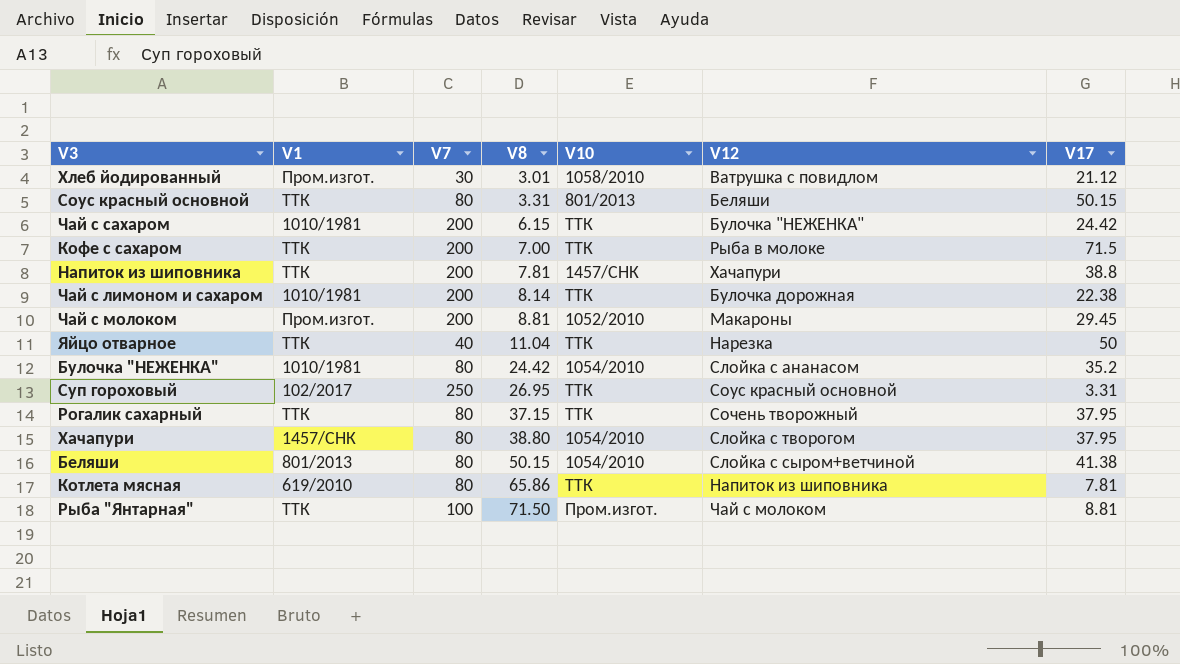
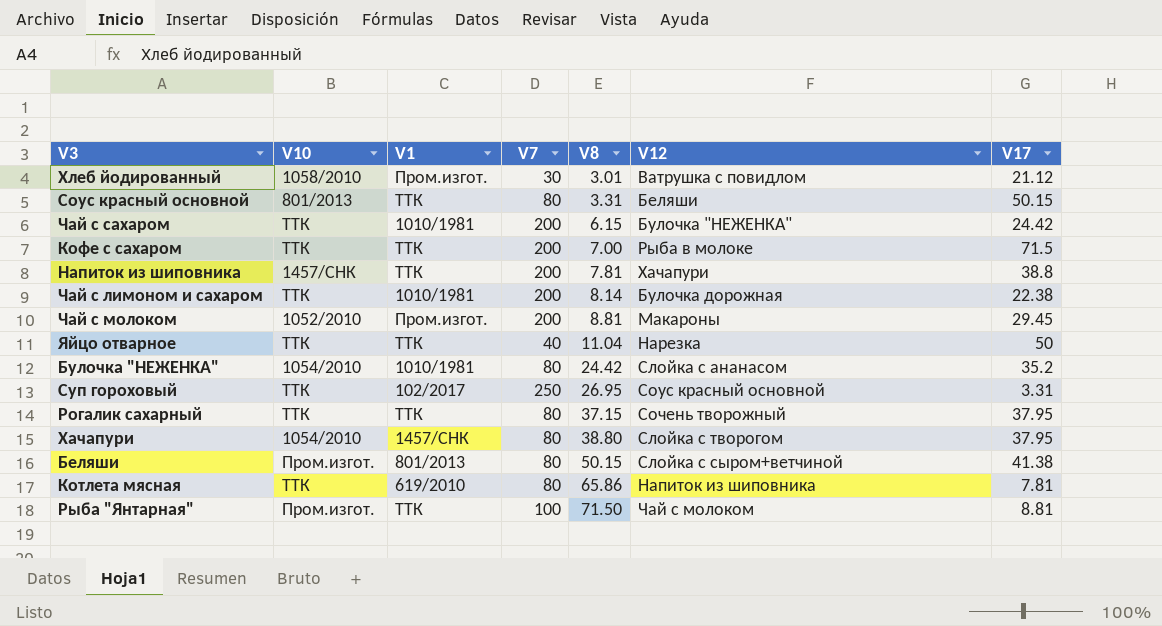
column V10 | position: 5 -> 2
Беляши | V10: 1054/2010 -> Пром.изгот.

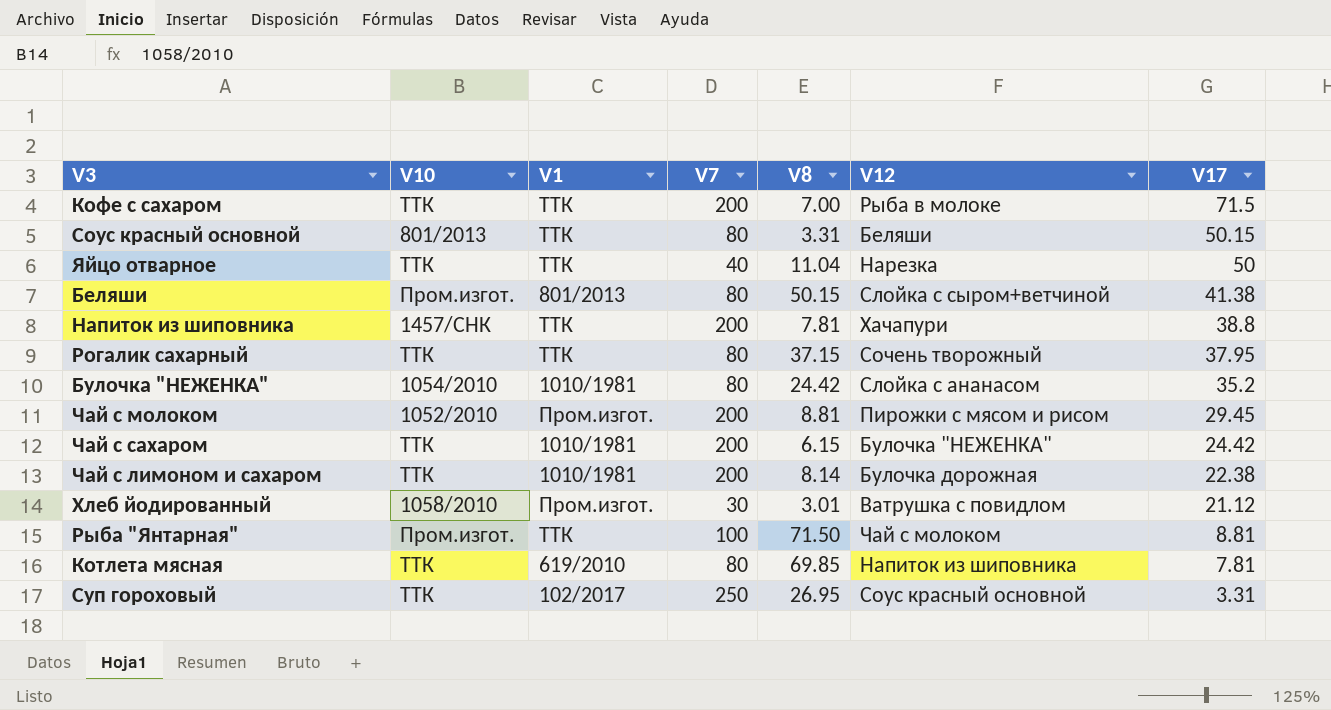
row order: V8 ascending -> V17 descending
row Хачапури: 1054/2010 | 1457/СНК | 80 | 38.80 | Слойка с творогом | 37.95 -> none
Чай с молоком | V12: Макароны -> Пирожки с мясом и рисом
Котлета мясная | V8: 65.86 -> 69.85

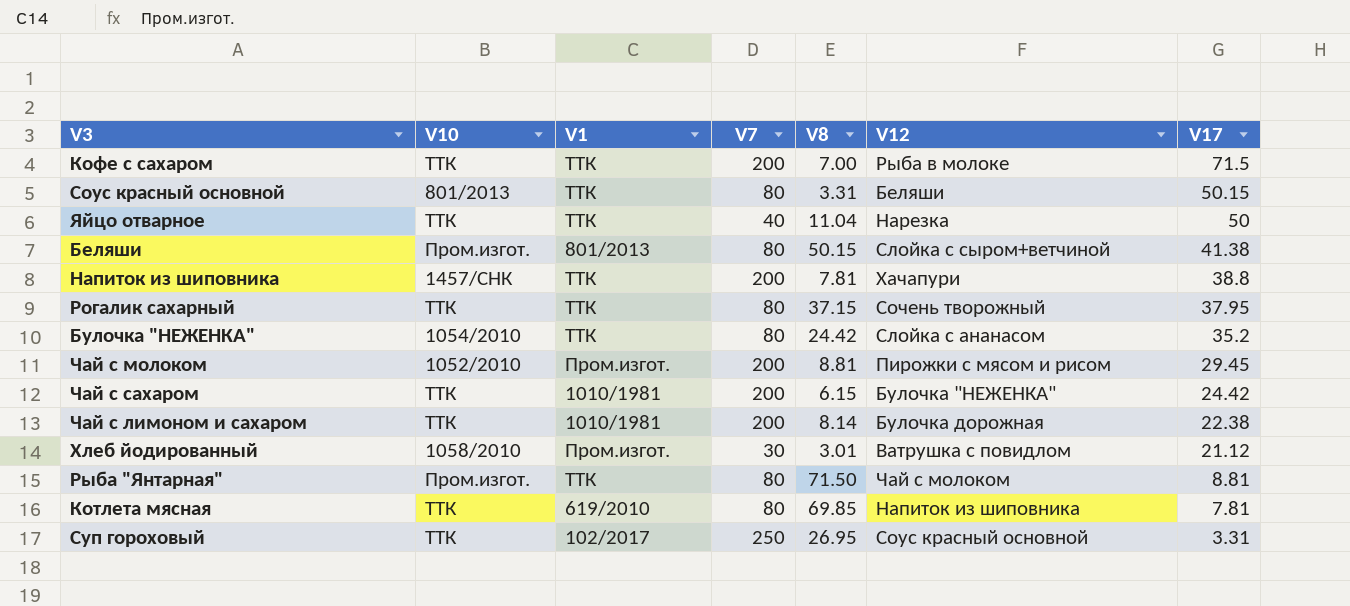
Булочка "НЕЖЕНКА" | V1: 1010/1981 -> ТТК
Рыба "Янтарная" | V7: 100 -> 80

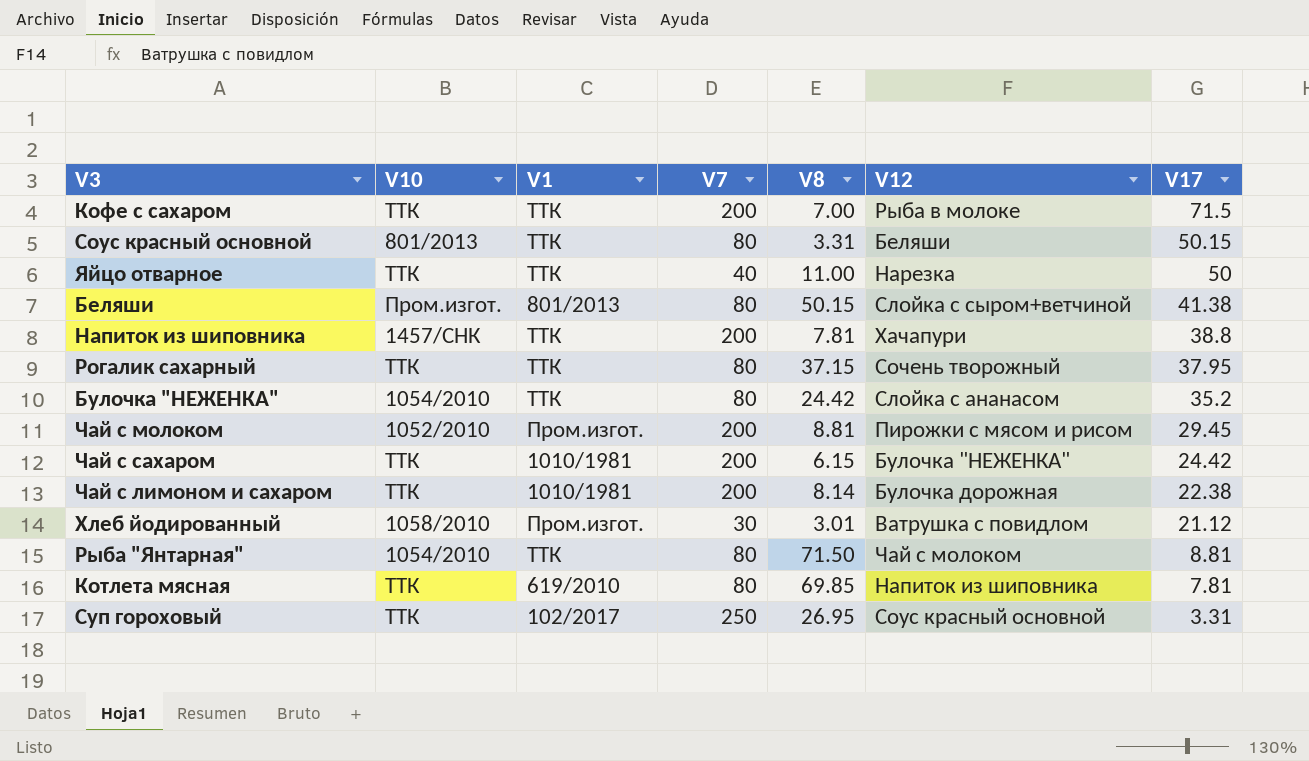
Яйцо отварное | V8: 11.04 -> 11.00
Рыба "Янтарная" | V10: Пром.изгот. -> 1054/2010

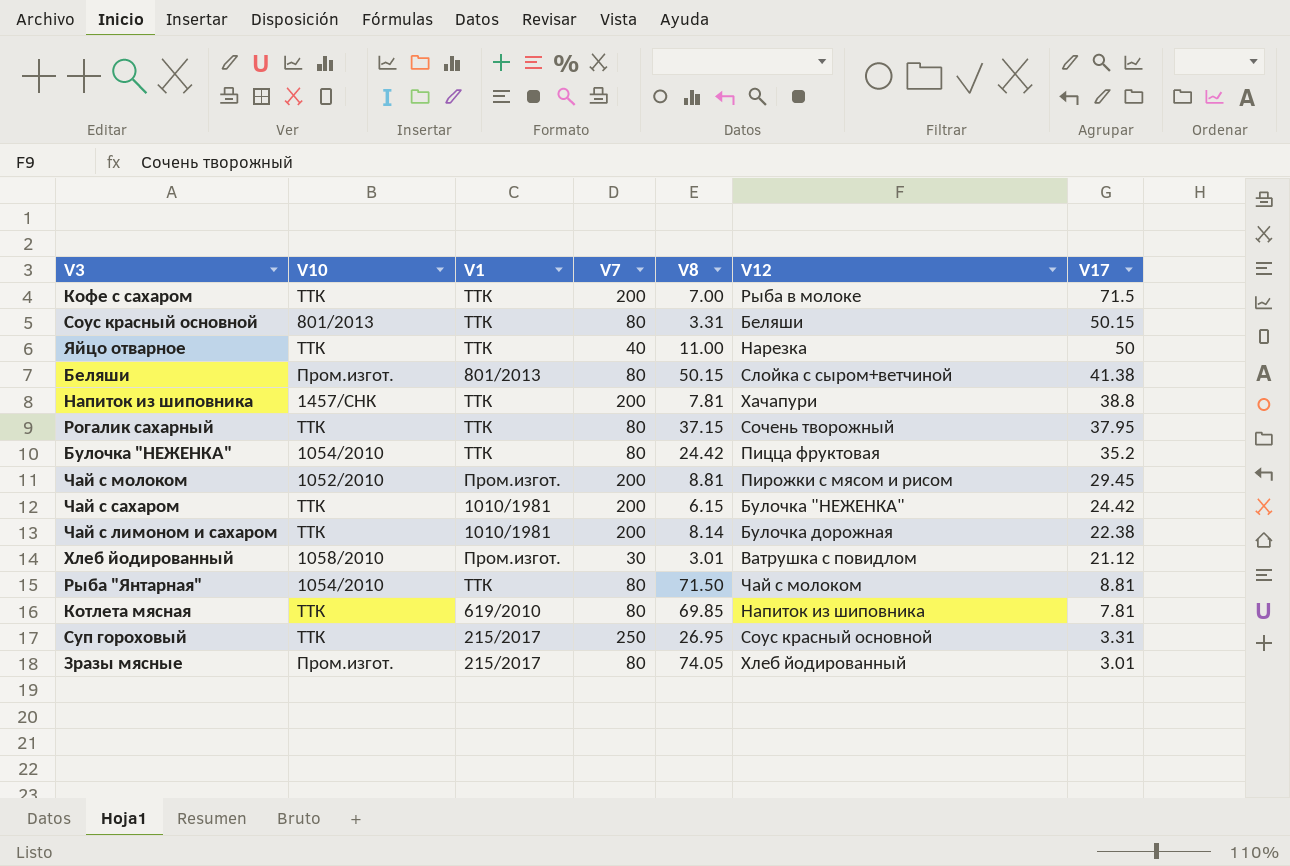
Булочка "НЕЖЕНКА" | V12: Слойка с ананасом -> Пицца фруктовая
Суп гороховый | V1: 102/2017 -> 215/2017
row Зразы мясные: none -> Пром.изгот. | 215/2017 | 80 | 74.05 | Хлеб йодированный | 3.01

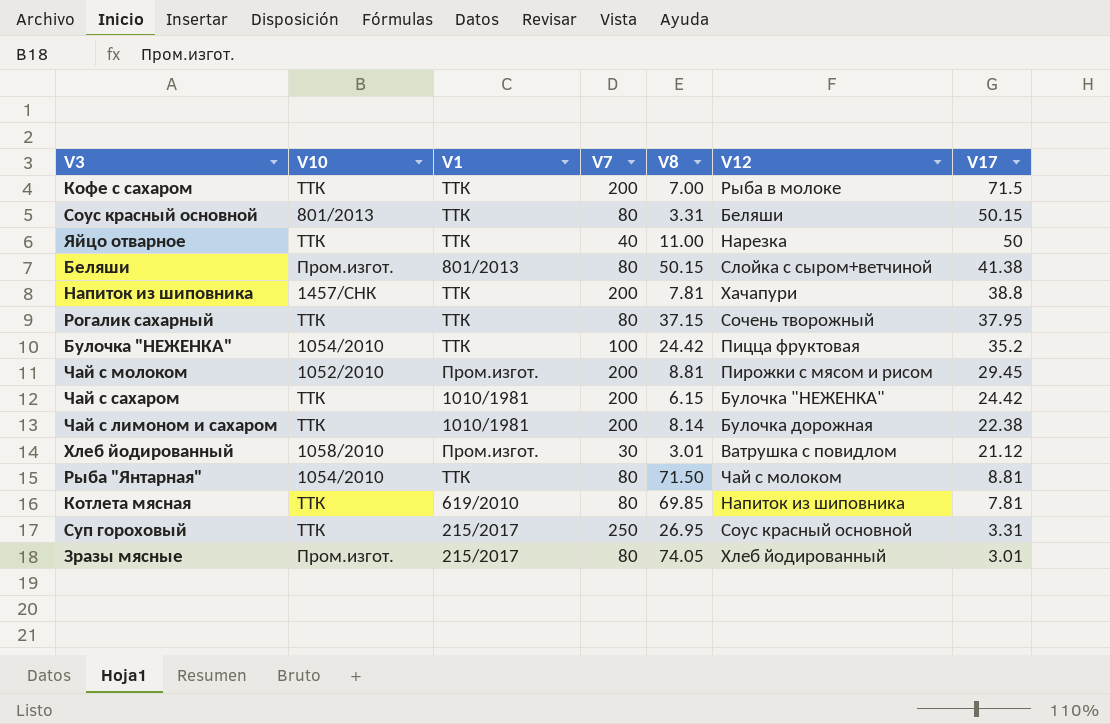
Булочка "НЕЖЕНКА" | V7: 80 -> 100

